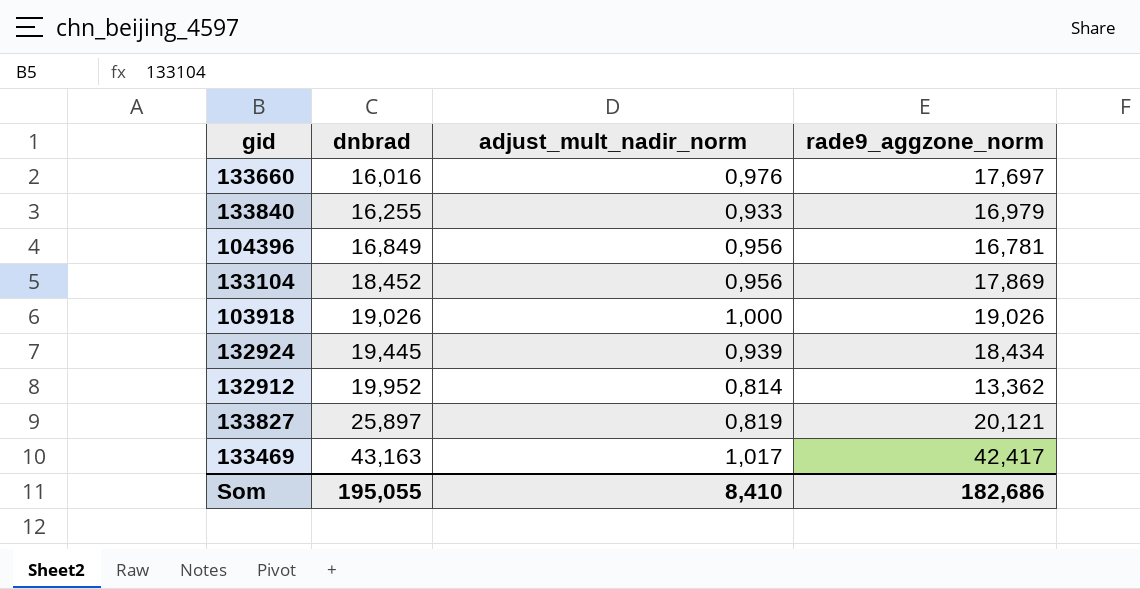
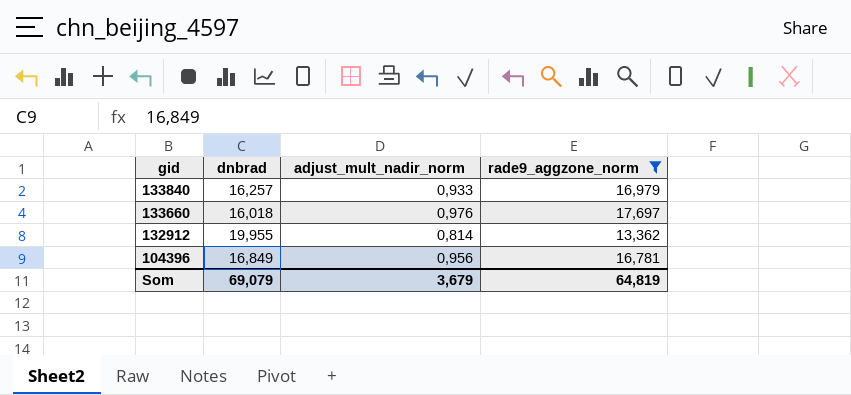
filter: none -> rade9_aggzone_norm <= 17,697
row order: dnbrad ascending -> gid descending
133840 | dnbrad: 16,255 -> 16,257
133660 | dnbrad: 16,016 -> 16,018
132912 | dnbrad: 19,952 -> 19,955
Som | dnbrad: 195,055 -> 69,079
Som | adjust_mult_nadir_norm: 8,410 -> 3,679
Som | rade9_aggzone_norm: 182,686 -> 64,819

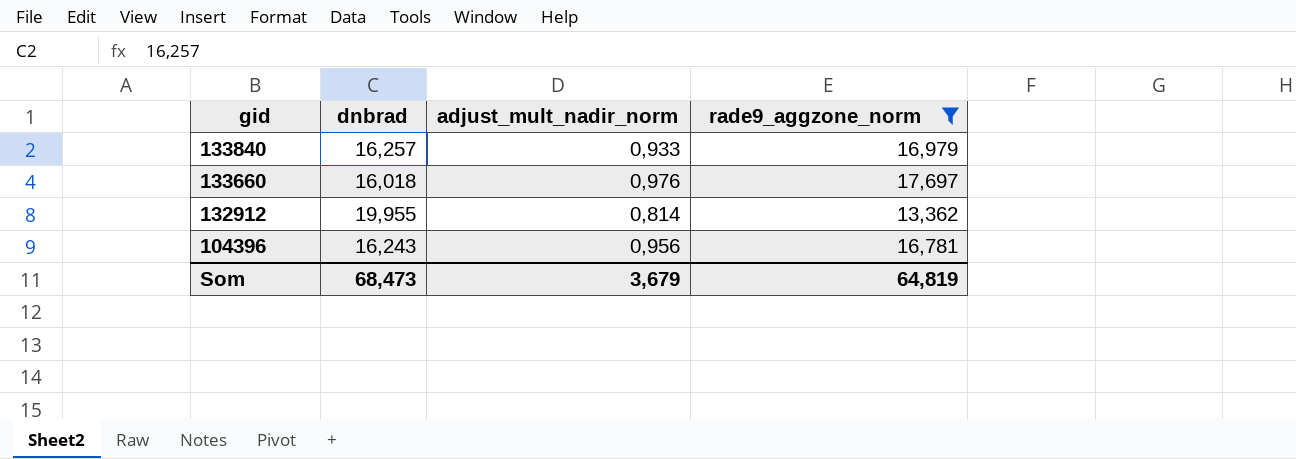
104396 | dnbrad: 16,849 -> 16,243
Som | dnbrad: 69,079 -> 68,473

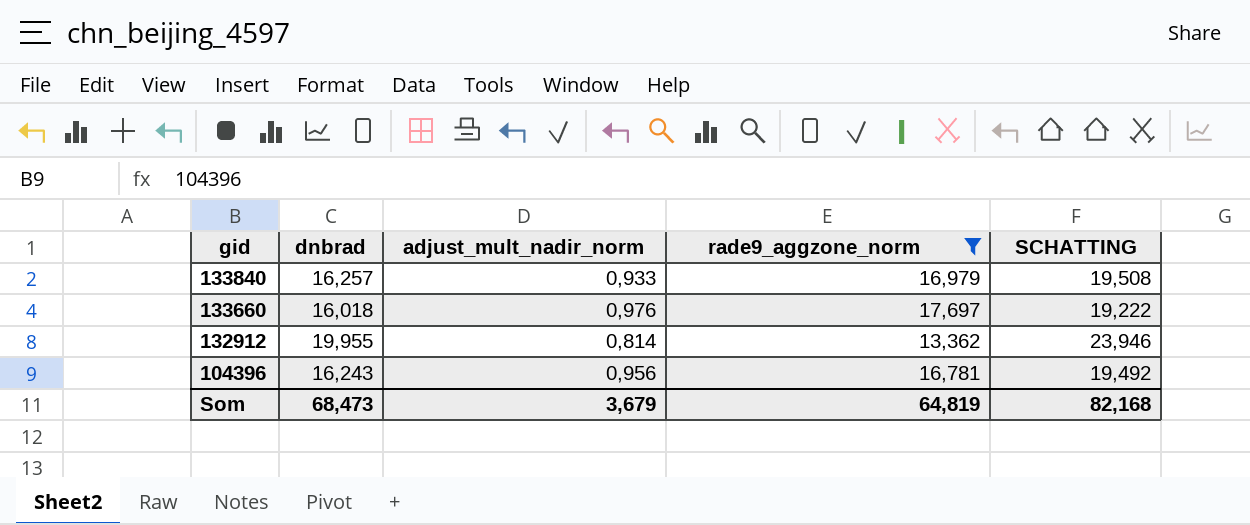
column SCHATTING | formula: none -> [dnbrad] * 1,2

